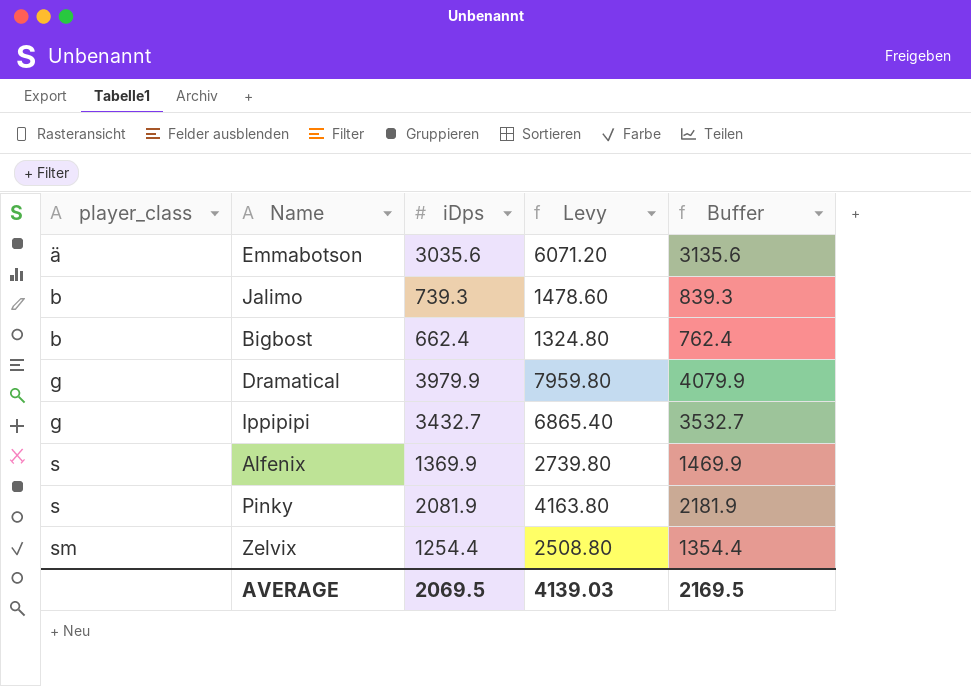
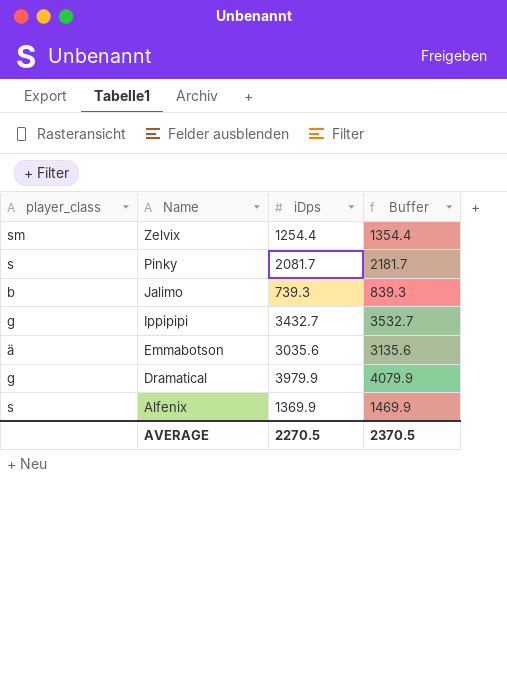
row order: player_class ascending -> Name descending
column Levy | formula: [iDps] * 2 -> none
row Bigbost: b | 662.4 | 1324.80 | 762.4 -> none
Pinky | iDps: 2081.9 -> 2081.7
Pinky | Buffer: 2181.9 -> 2181.7
AVERAGE | iDps: 2069.5 -> 2270.5
AVERAGE | Buffer: 2169.5 -> 2370.5

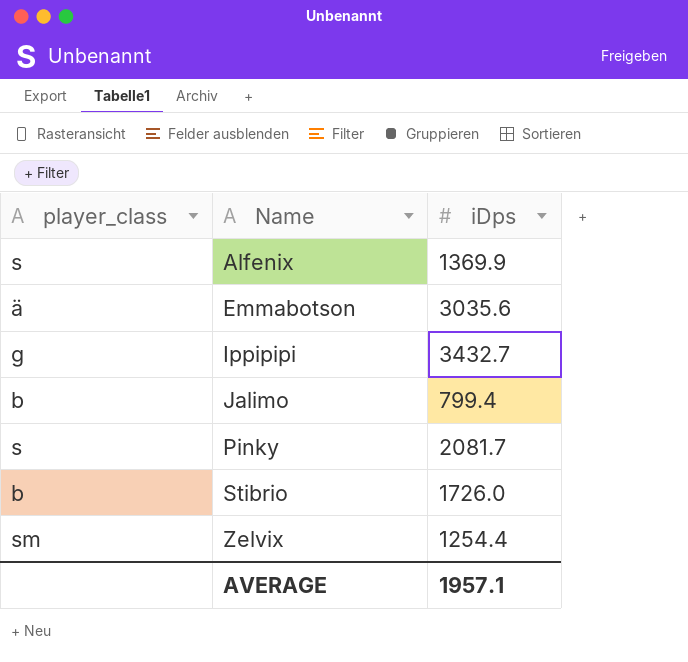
row order: Name descending -> Name ascending
column Buffer | formula: [iDps] + 100 -> none
row Dramatical: g | 3979.9 | 4079.9 -> none
Jalimo | iDps: 739.3 -> 799.4
row Stibrio: none -> b | 1726.0
AVERAGE | iDps: 2270.5 -> 1957.1

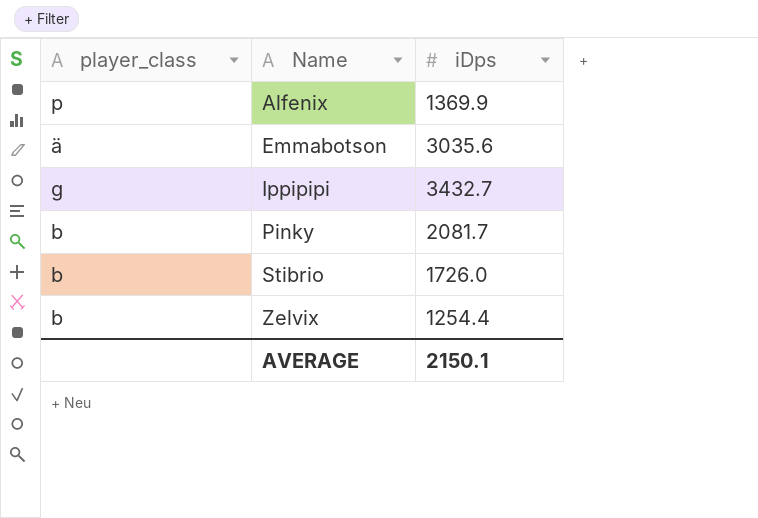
row Jalimo: b | 799.4 -> none
Alfenix | player_class: s -> p
Pinky | player_class: s -> b
Zelvix | player_class: sm -> b
AVERAGE | iDps: 1957.1 -> 2150.1

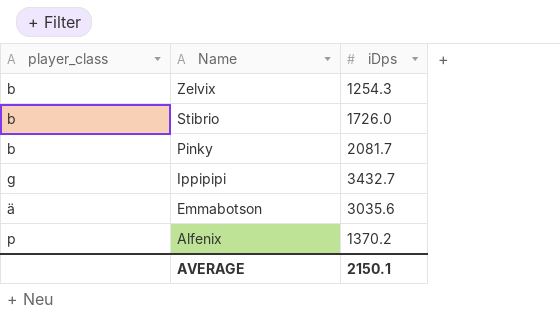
row order: Name ascending -> Name descending
Zelvix | iDps: 1254.4 -> 1254.3
Alfenix | iDps: 1369.9 -> 1370.2

